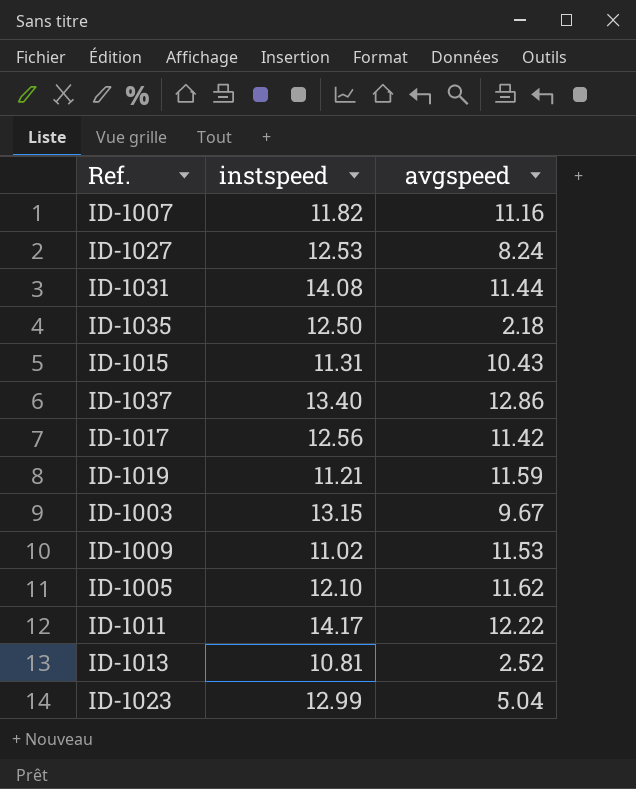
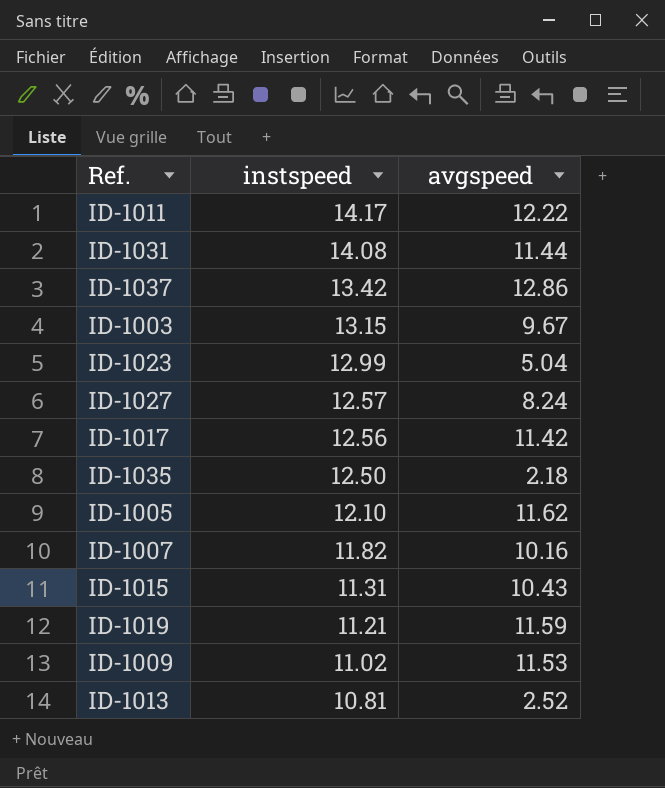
row order: none -> instspeed descending
ID-1037 | instspeed: 13.40 -> 13.42
ID-1027 | instspeed: 12.53 -> 12.57
ID-1007 | avgspeed: 11.16 -> 10.16

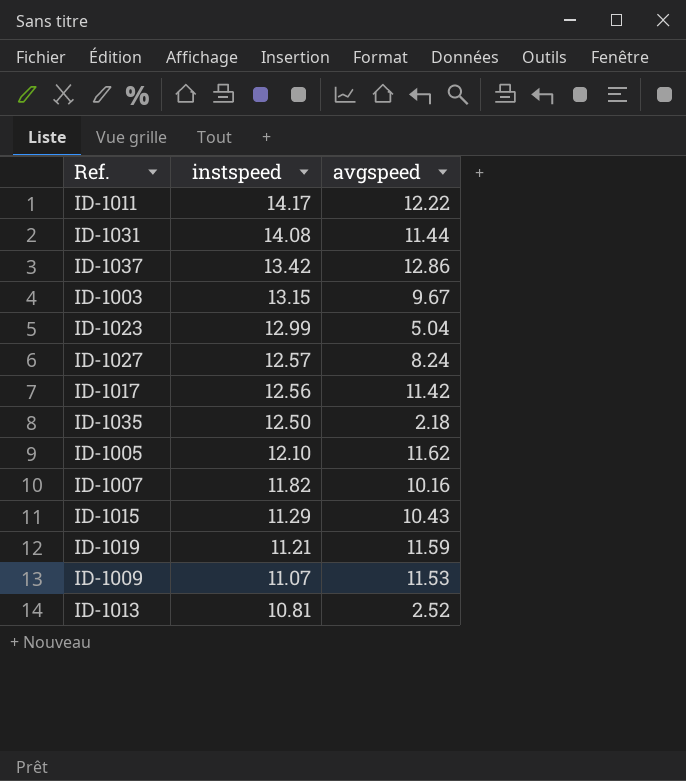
ID-1015 | instspeed: 11.31 -> 11.29
ID-1009 | instspeed: 11.02 -> 11.07

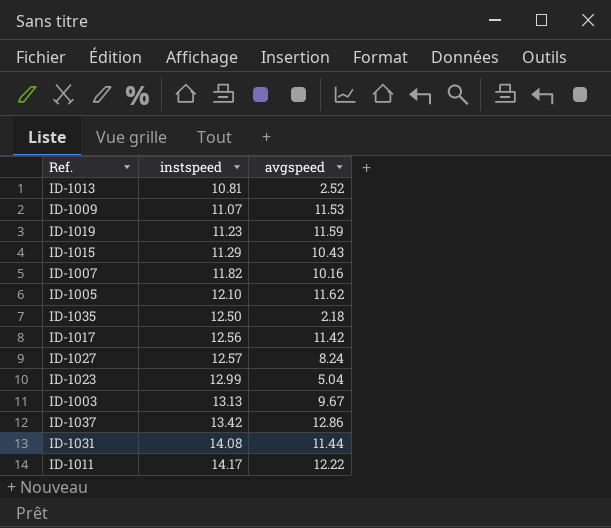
row order: instspeed descending -> instspeed ascending
ID-1019 | instspeed: 11.21 -> 11.23
ID-1003 | instspeed: 13.15 -> 13.13

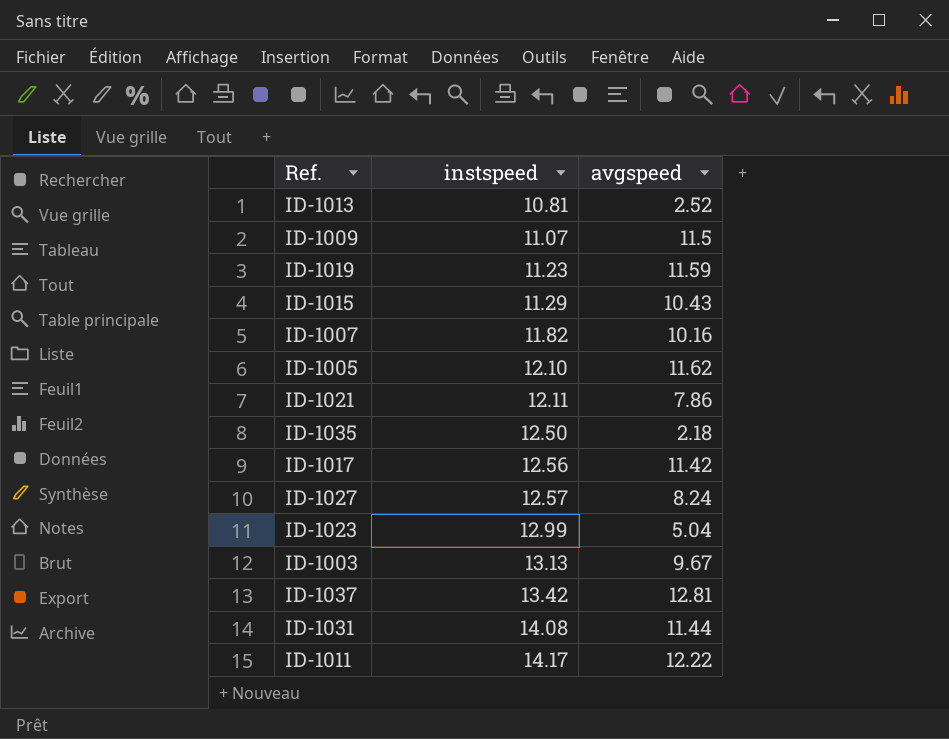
ID-1009 | avgspeed: 11.53 -> 11.5
row ID-1021: none -> 12.11 | 7.86
ID-1037 | avgspeed: 12.86 -> 12.81

